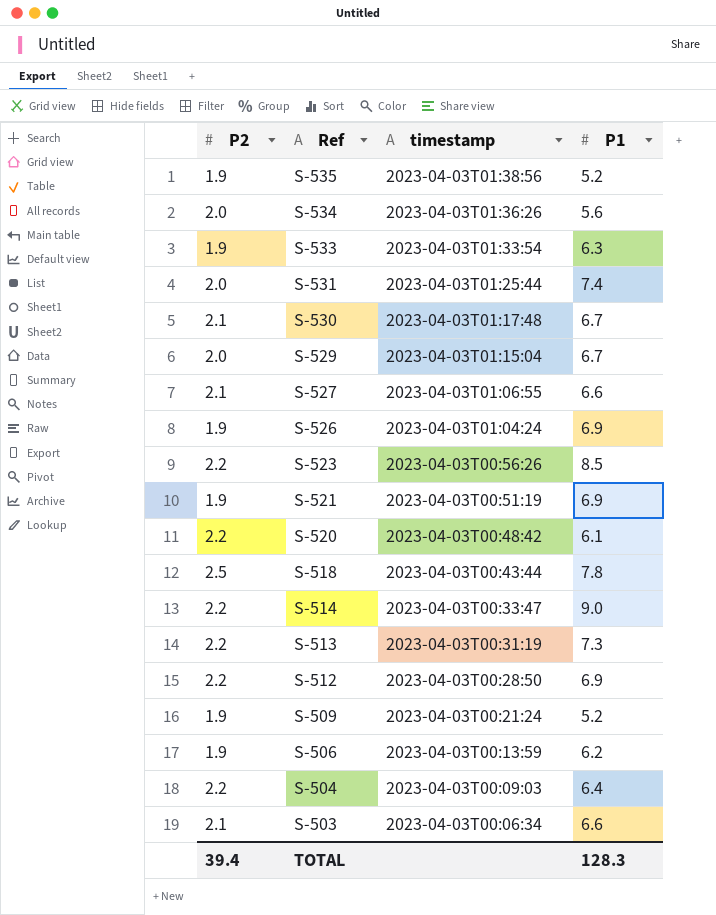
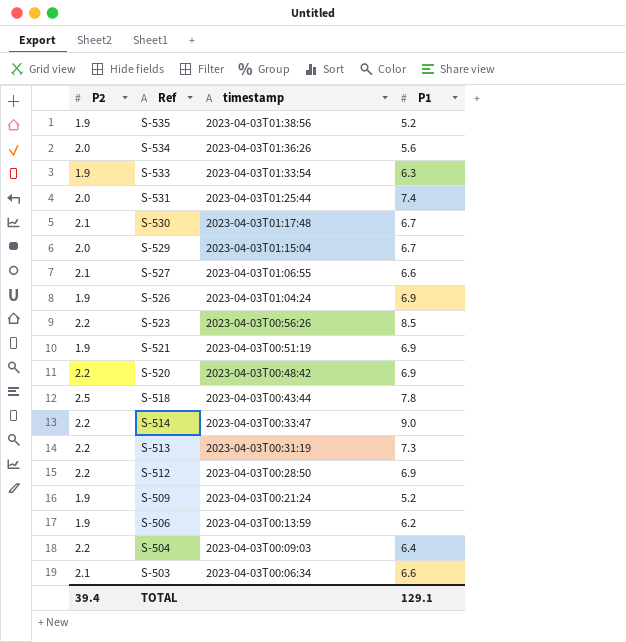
S-520 | P1: 6.1 -> 6.9
TOTAL | P1: 128.3 -> 129.1

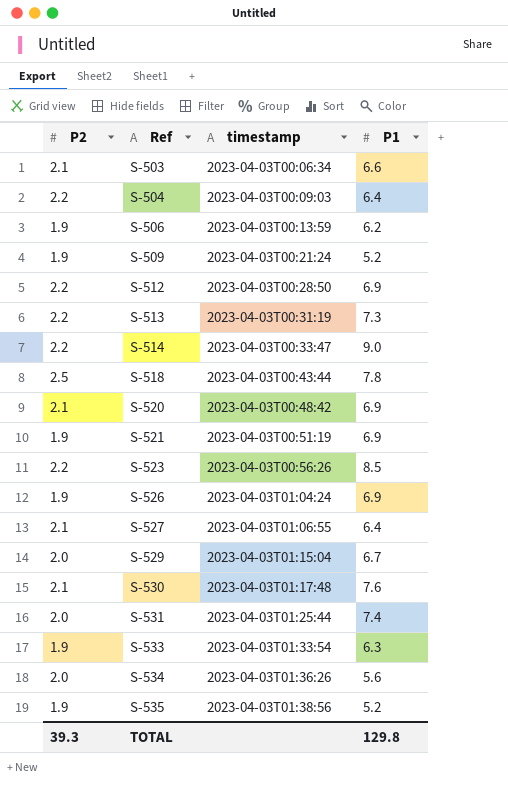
row order: Ref descending -> Ref ascending
S-520 | P2: 2.2 -> 2.1
S-527 | P1: 6.6 -> 6.4
S-530 | P1: 6.7 -> 7.6
TOTAL | P2: 39.4 -> 39.3
TOTAL | P1: 129.1 -> 129.8

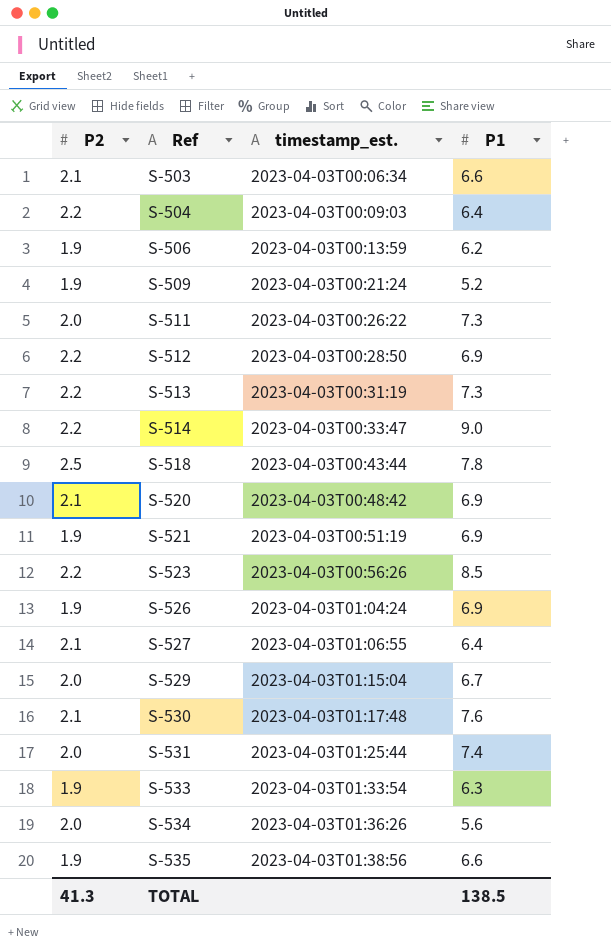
column name: timestamp -> timestamp_est.
row S-511: none -> 2.0 | 2023-04-03T00:26:22 | 7.3
S-535 | P1: 5.2 -> 6.6
TOTAL | P2: 39.3 -> 41.3
TOTAL | P1: 129.8 -> 138.5

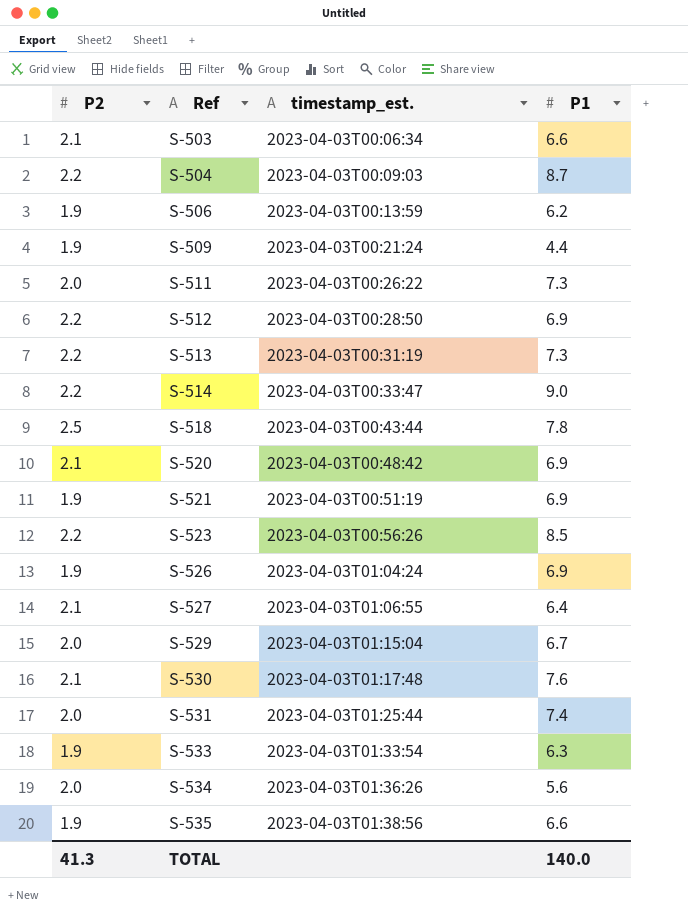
S-504 | P1: 6.4 -> 8.7
S-509 | P1: 5.2 -> 4.4
TOTAL | P1: 138.5 -> 140.0

